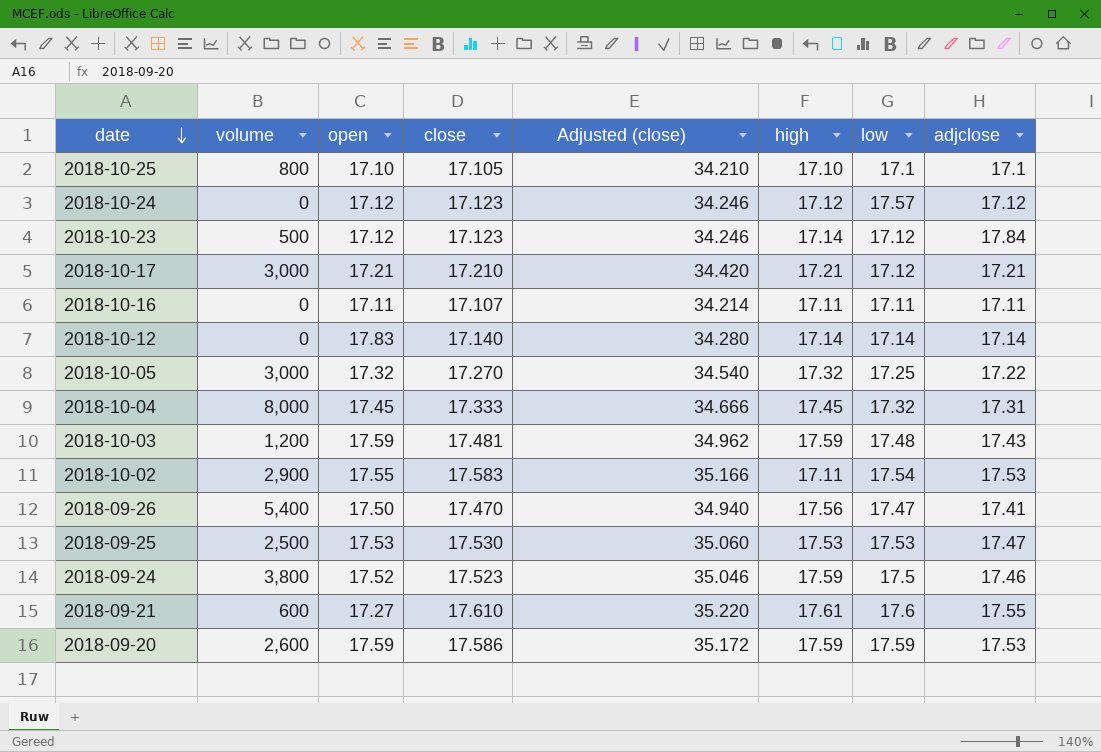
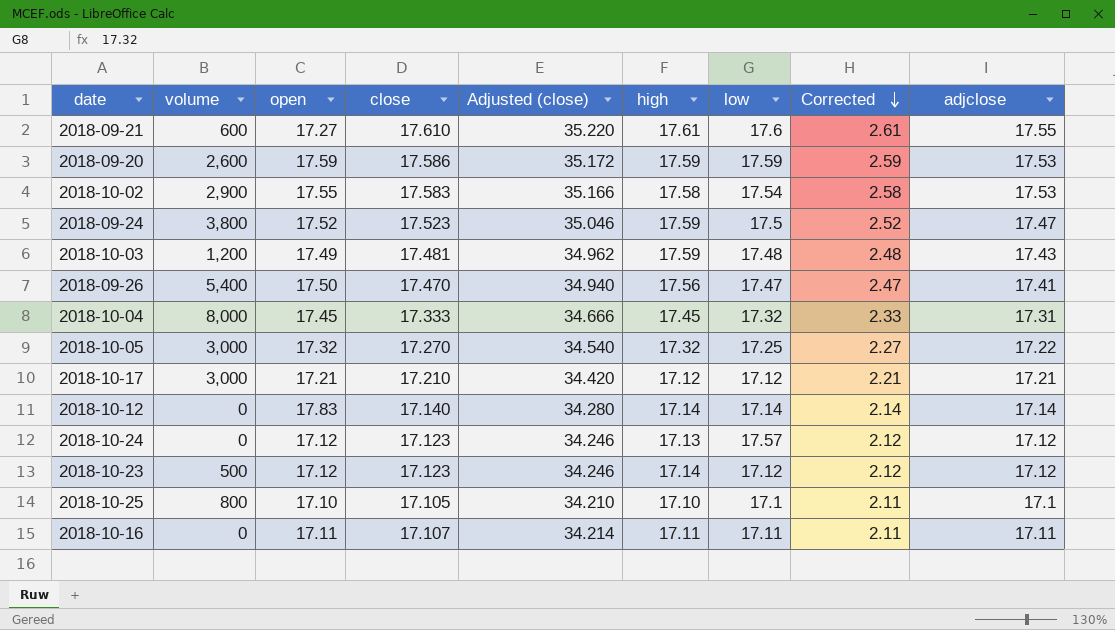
row order: date descending -> Corrected descending
column Corrected | formula: none -> [close] - 15
row 2018-09-25: 2,500 | 17.53 | 17.530 | 35.060 | 17.53 | 17.53 | 17.47 -> none
2018-10-02 | high: 17.11 -> 17.58
2018-09-24 | adjclose: 17.46 -> 17.47
2018-10-03 | open: 17.59 -> 17.49
2018-10-17 | high: 17.21 -> 17.12
2018-10-24 | high: 17.12 -> 17.13
2018-10-23 | adjclose: 17.84 -> 17.12

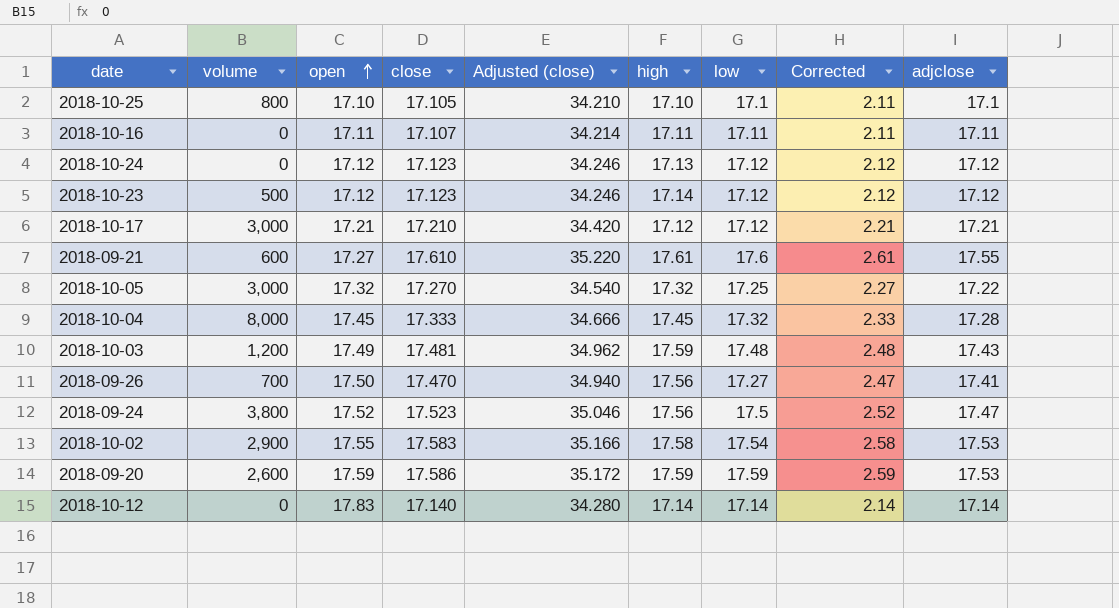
row order: Corrected descending -> open ascending
2018-10-24 | low: 17.57 -> 17.12
2018-10-04 | adjclose: 17.31 -> 17.28
2018-09-26 | volume: 5,400 -> 700
2018-09-26 | low: 17.47 -> 17.27
2018-09-24 | high: 17.59 -> 17.56

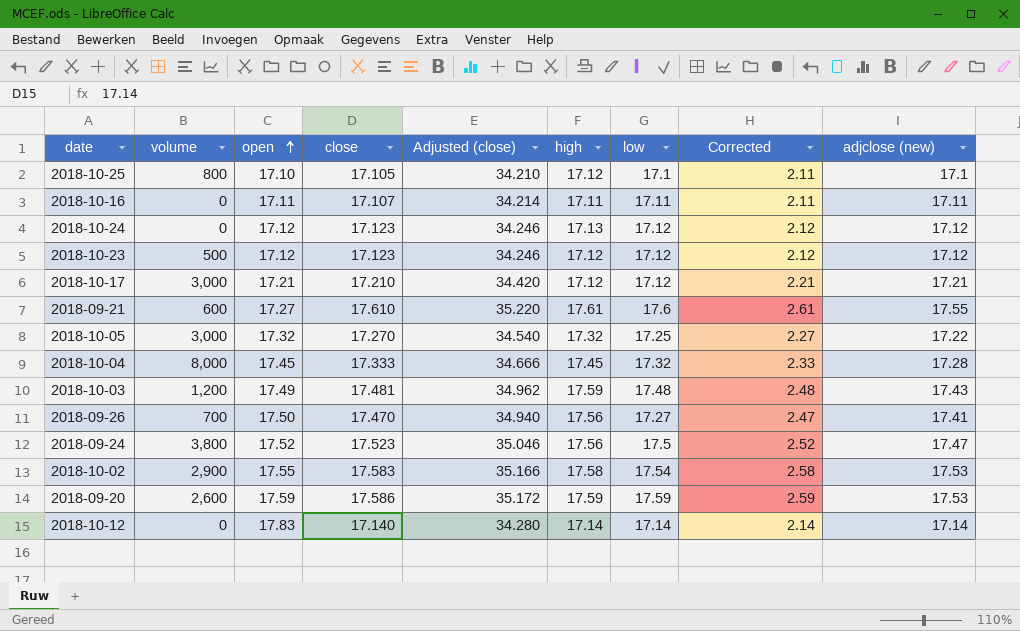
column name: adjclose -> adjclose (new)
2018-10-25 | high: 17.10 -> 17.12
2018-10-23 | high: 17.14 -> 17.12

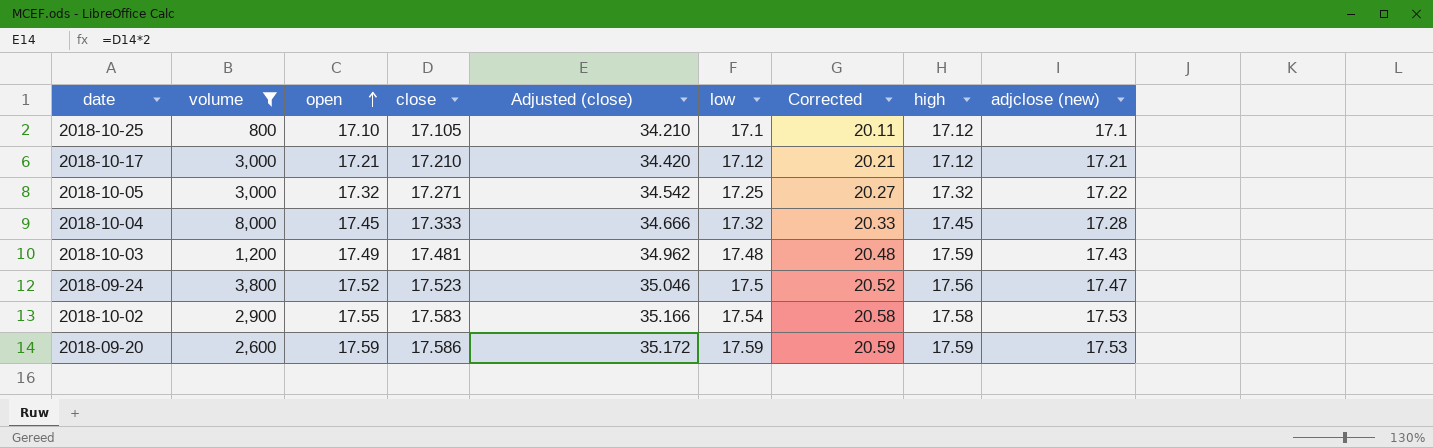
filter: none -> volume >= 800
column Corrected | formula: [close] - 15 -> [close] + 3
column high | position: 6 -> 8
2018-10-05 | close: 17.270 -> 17.271
2018-10-05 | Adjusted (close): 34.540 -> 34.542

